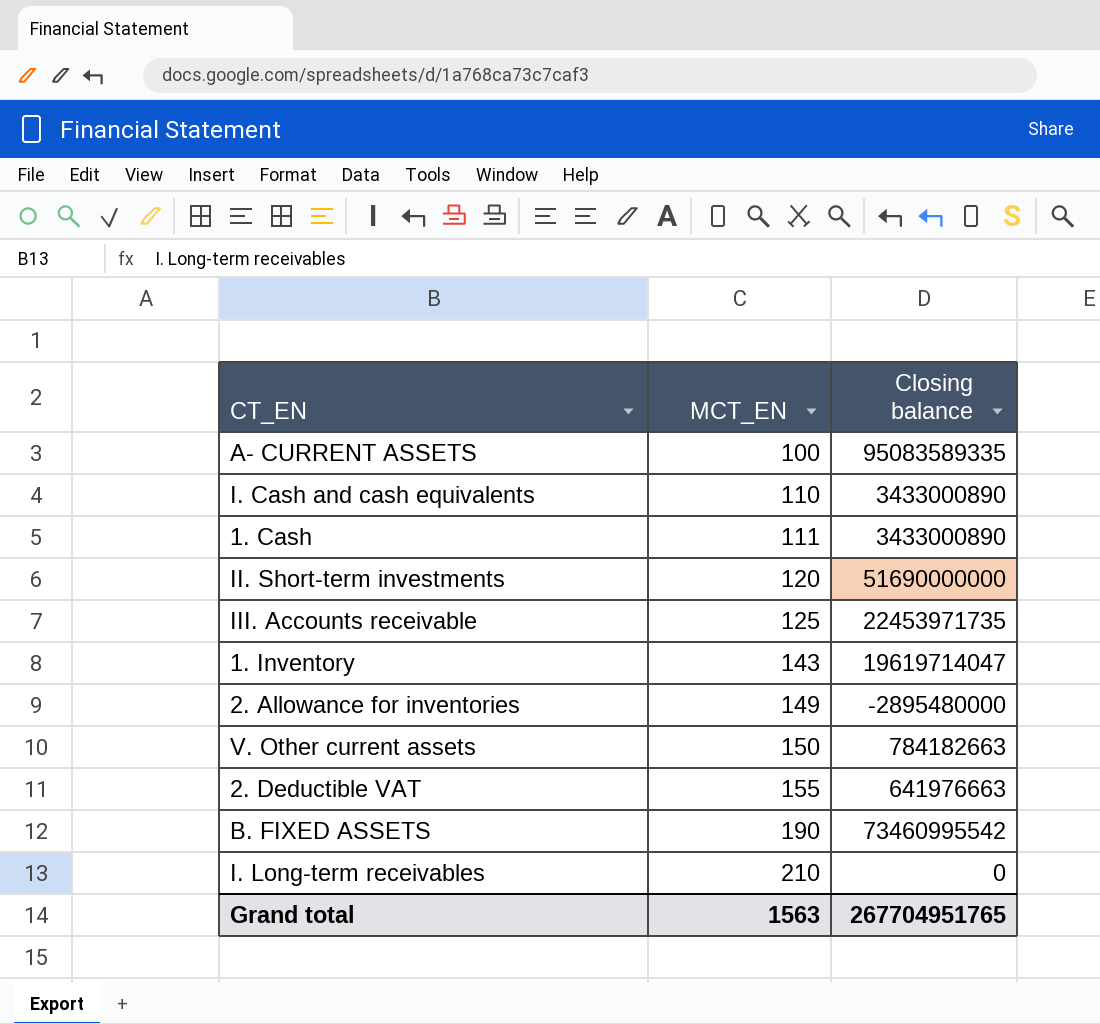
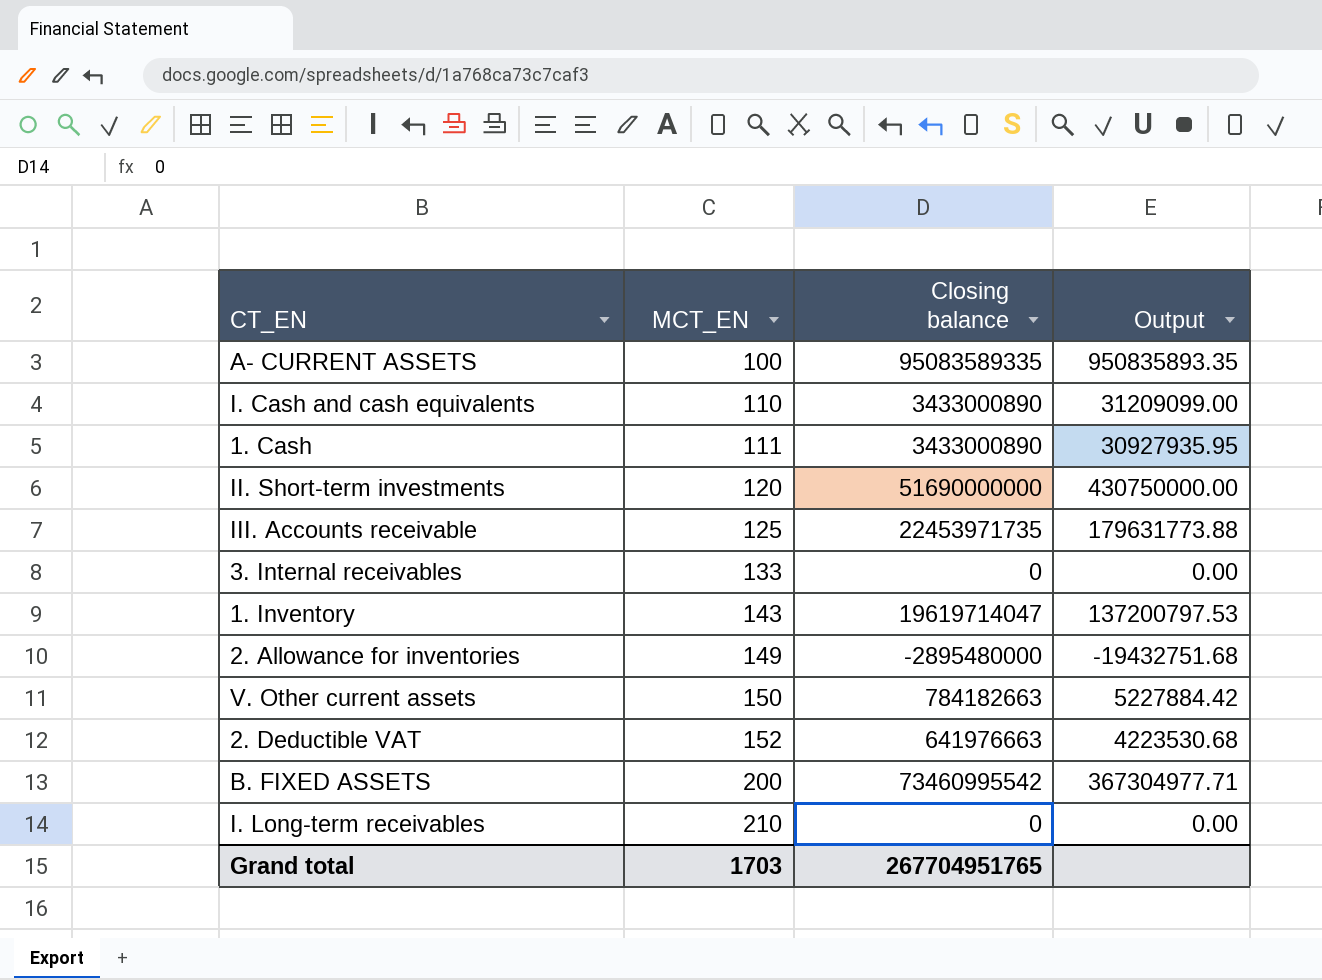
column Output | formula: none -> [Closing balance] / [MCT_EN]
row 3. Internal receivables: none -> 133 | 0 | 0.00
2. Deductible VAT | MCT_EN: 155 -> 152
B. FIXED ASSETS | MCT_EN: 190 -> 200
Grand total | MCT_EN: 1563 -> 1703

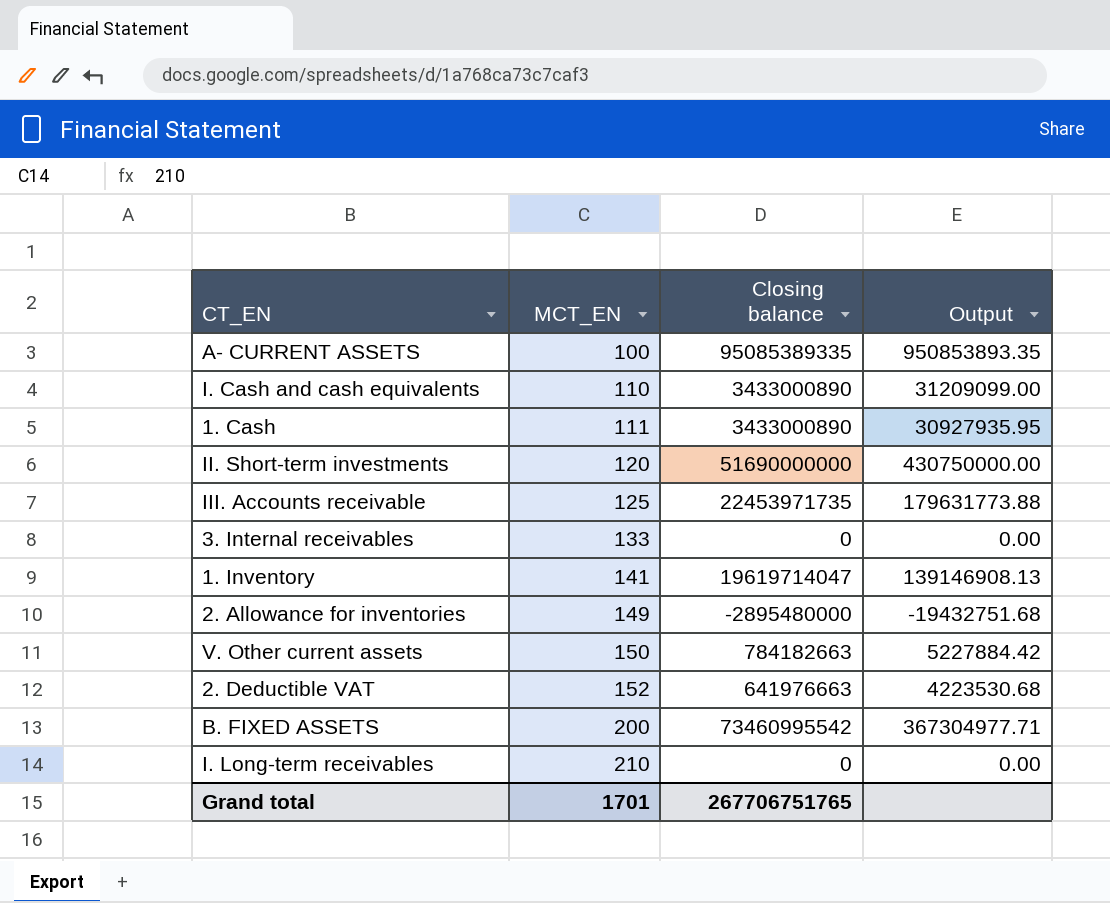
A- CURRENT ASSETS | Closing balance: 95083589335 -> 95085389335
A- CURRENT ASSETS | Output: 950835893.35 -> 950853893.35
1. Inventory | MCT_EN: 143 -> 141
1. Inventory | Output: 137200797.53 -> 139146908.13
Grand total | MCT_EN: 1703 -> 1701
Grand total | Closing balance: 267704951765 -> 267706751765

